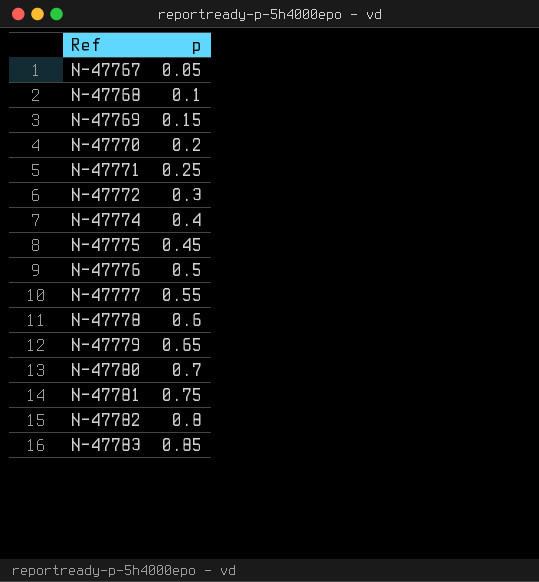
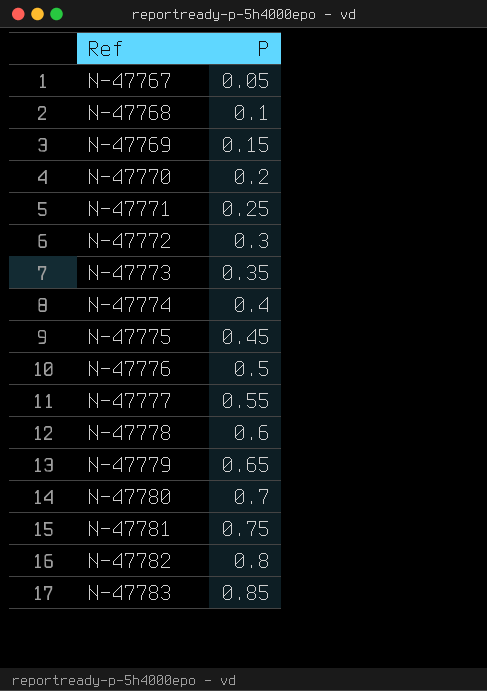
column name: p -> P
row N-47773: none -> 0.35

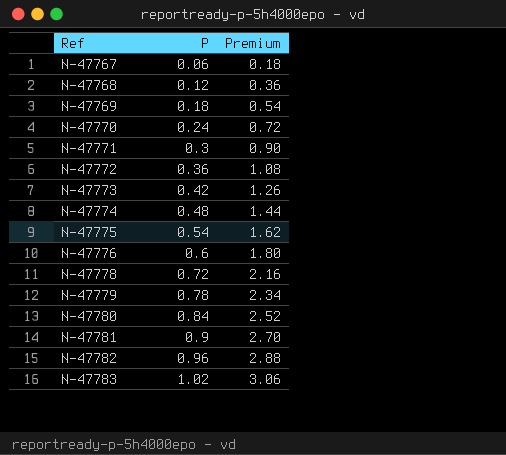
column Premium | formula: none -> [P] * 3
row N-47777: 0.55 -> none
N-47767 | P: 0.05 -> 0.06
N-47768 | P: 0.1 -> 0.12
N-47769 | P: 0.15 -> 0.18
N-47770 | P: 0.2 -> 0.24
N-47771 | P: 0.25 -> 0.3
N-47772 | P: 0.3 -> 0.36
N-47773 | P: 0.35 -> 0.42
N-47774 | P: 0.4 -> 0.48
N-47775 | P: 0.45 -> 0.54
N-47776 | P: 0.5 -> 0.6
N-47778 | P: 0.6 -> 0.72
N-47779 | P: 0.65 -> 0.78
N-47780 | P: 0.7 -> 0.84
N-47781 | P: 0.75 -> 0.9
N-47782 | P: 0.8 -> 0.96
N-47783 | P: 0.85 -> 1.02

